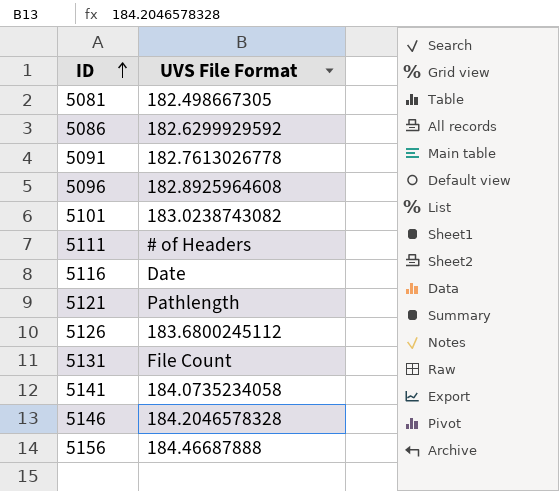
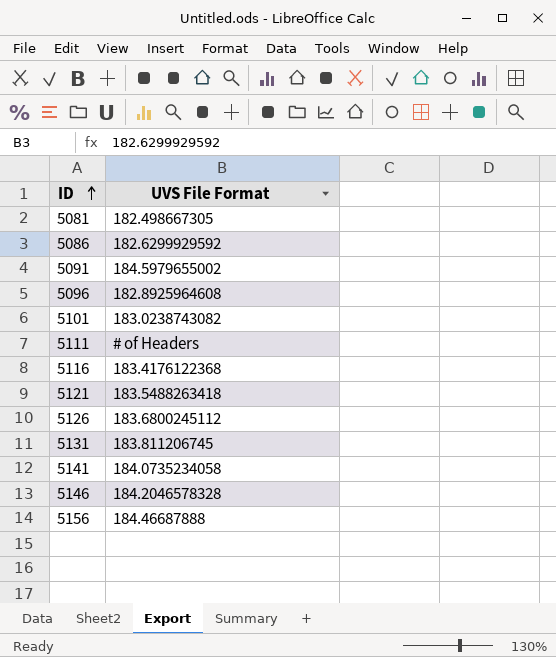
5091 | UVS File Format: 182.7613026778 -> 184.5979655002
5116 | UVS File Format: Date -> 183.4176122368
5121 | UVS File Format: Pathlength -> 183.5488263418
5131 | UVS File Format: File Count -> 183.811206745

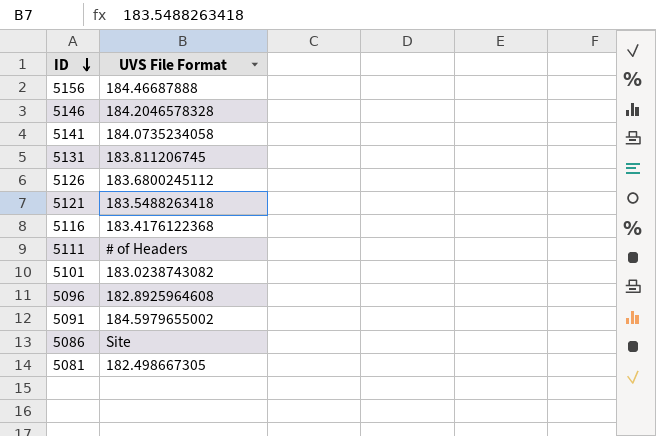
row order: ID ascending -> ID descending
5086 | UVS File Format: 182.6299929592 -> Site

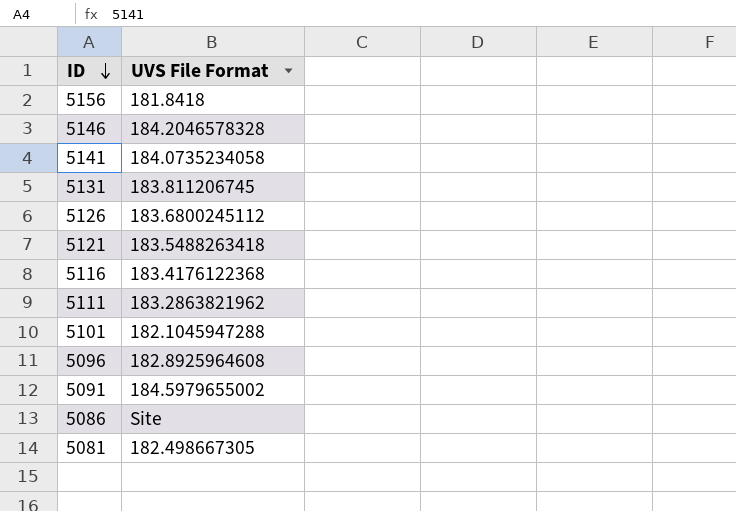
5156 | UVS File Format: 184.46687888 -> 181.8418
5111 | UVS File Format: # of Headers -> 183.2863821962
5101 | UVS File Format: 183.0238743082 -> 182.1045947288

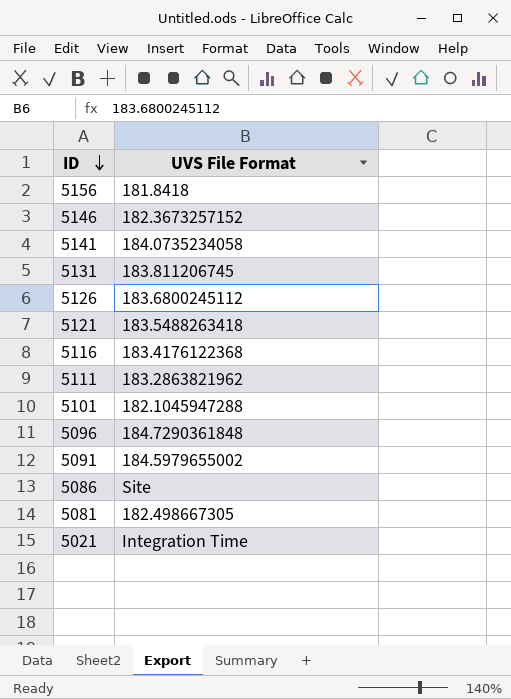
5146 | UVS File Format: 184.2046578328 -> 182.3673257152
5096 | UVS File Format: 182.8925964608 -> 184.7290361848
row 5021: none -> Integration Time

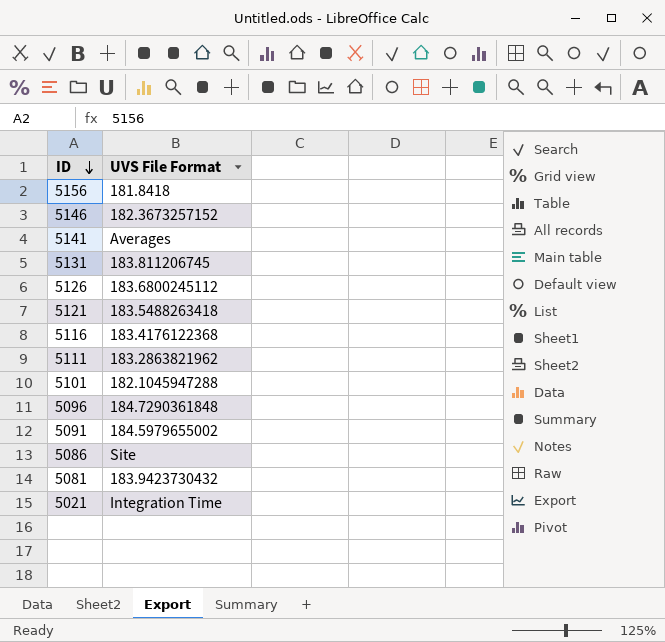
5141 | UVS File Format: 184.0735234058 -> Averages
5081 | UVS File Format: 182.498667305 -> 183.9423730432

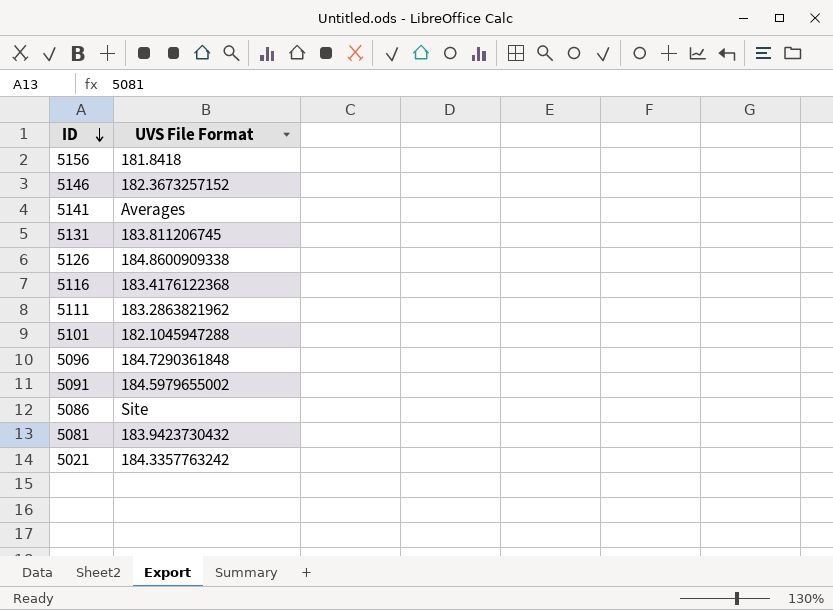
row 5121: 183.5488263418 -> none
5126 | UVS File Format: 183.6800245112 -> 184.8600909338
5021 | UVS File Format: Integration Time -> 184.3357763242

